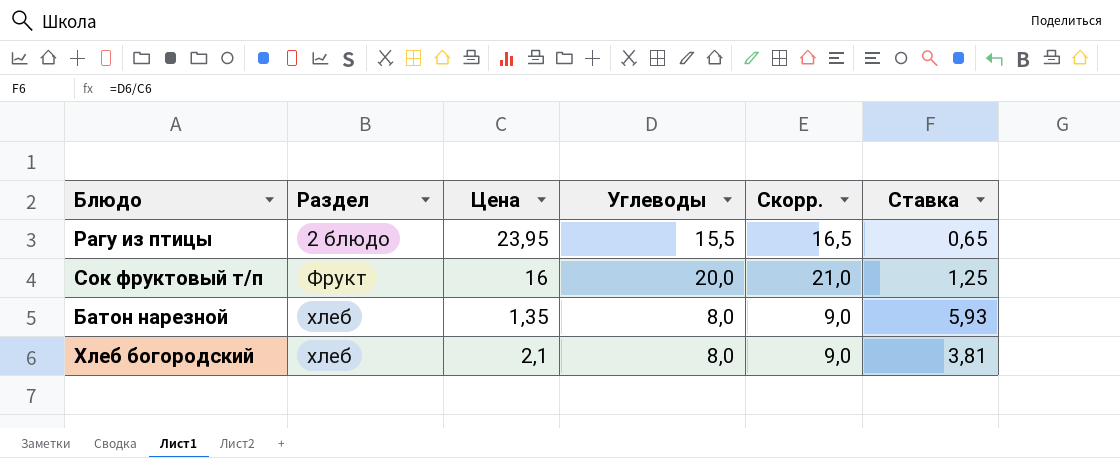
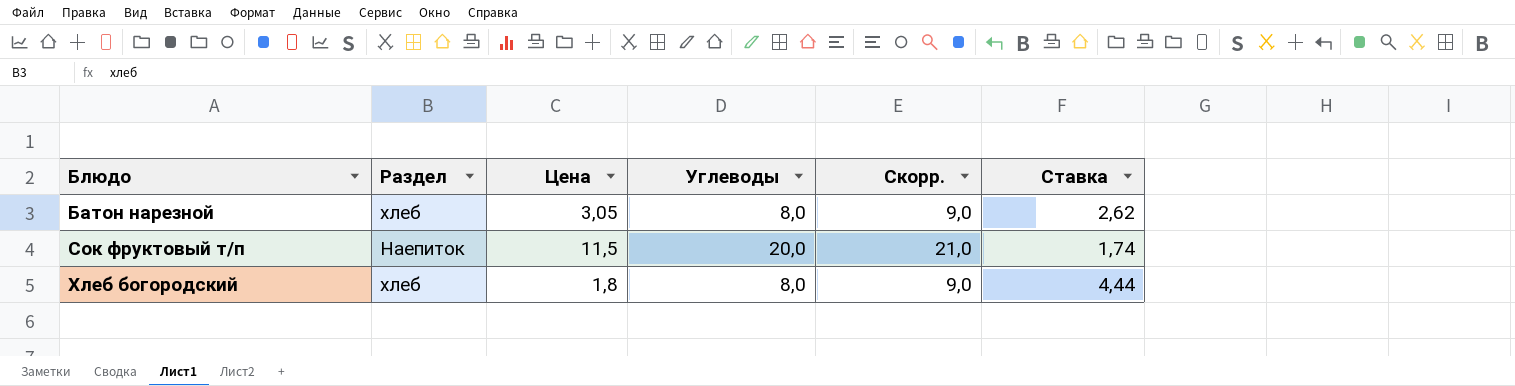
row order: Раздел ascending -> Блюдо ascending
row Рагу из птицы: 2 блюдо | 23,95 | 15,5 | 16,5 | 0,65 -> none
Батон нарезной | Цена: 1,35 -> 3,05
Батон нарезной | Ставка: 5,93 -> 2,62
Сок фруктовый т/п | Раздел: Фрукт -> Наепиток
Сок фруктовый т/п | Цена: 16 -> 11,5
Сок фруктовый т/п | Ставка: 1,25 -> 1,74
Хлеб богородский | Цена: 2,1 -> 1,8
Хлеб богородский | Ставка: 3,81 -> 4,44

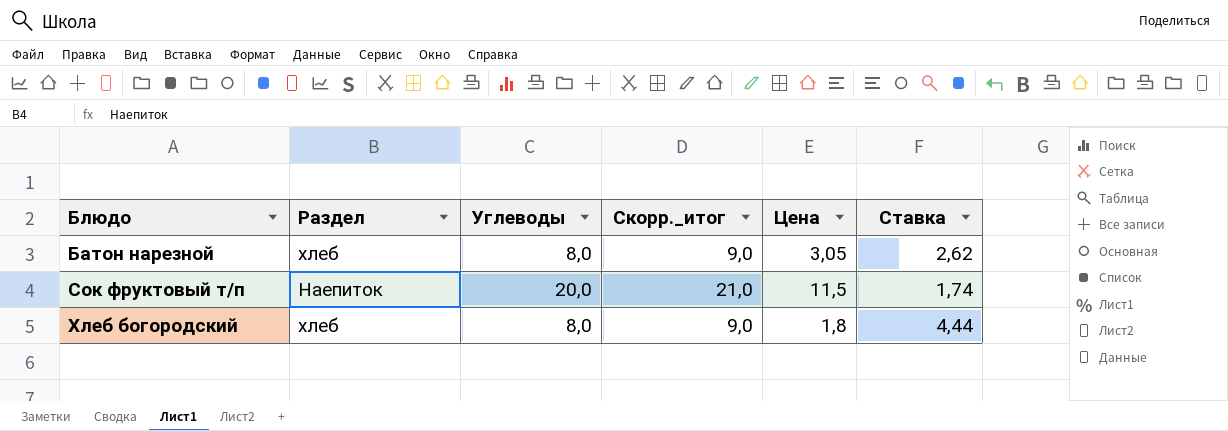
column name: Скорр. -> Скорр._итог
column Цена | position: 3 -> 5

